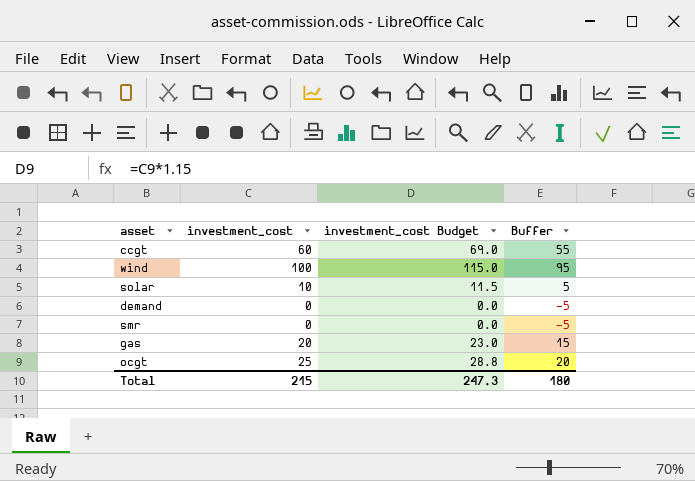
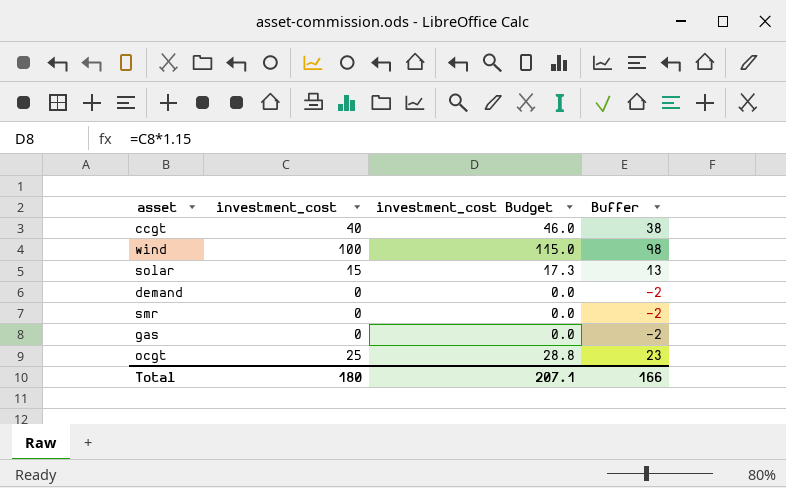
column Buffer | formula: [investment_cost] - 5 -> [investment_cost] - 2
ccgt | investment_cost: 60 -> 40
ccgt | investment_cost Budget: 69.0 -> 46.0
solar | investment_cost: 10 -> 15
solar | investment_cost Budget: 11.5 -> 17.3
gas | investment_cost: 20 -> 0
gas | investment_cost Budget: 23.0 -> 0.0
Total | investment_cost: 215 -> 180
Total | investment_cost Budget: 247.3 -> 207.1
Total | Buffer: 180 -> 166

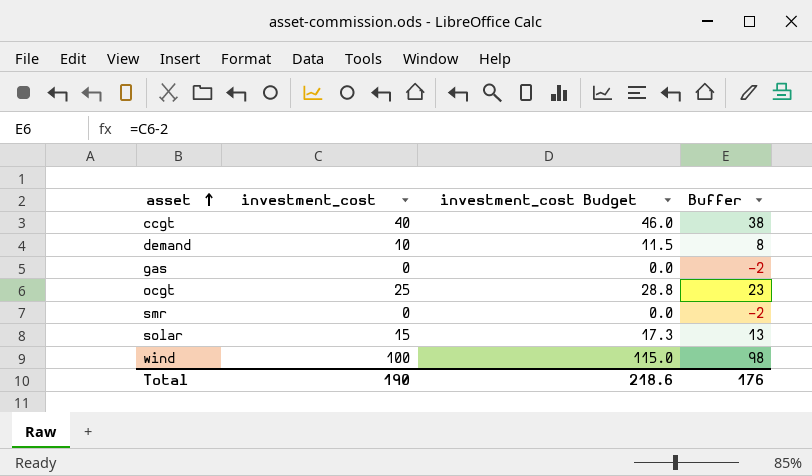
row order: none -> asset ascending
demand | investment_cost: 0 -> 10
demand | investment_cost Budget: 0.0 -> 11.5
demand | Buffer: -2 -> 8
Total | investment_cost: 180 -> 190
Total | investment_cost Budget: 207.1 -> 218.6
Total | Buffer: 166 -> 176

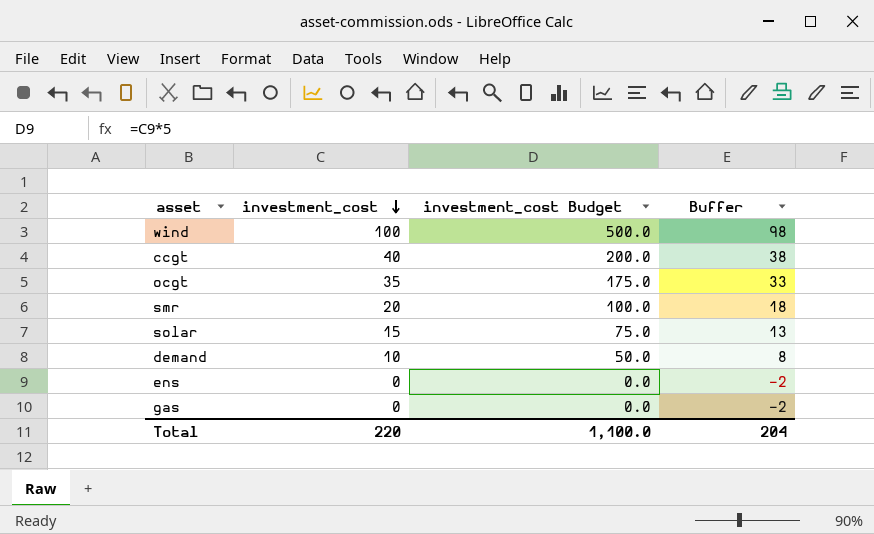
row order: asset ascending -> investment_cost descending
column investment_cost Budget | formula: [investment_cost] * 1.15 -> [investment_cost] * 5
ocgt | investment_cost: 25 -> 35
ocgt | Buffer: 23 -> 33
smr | investment_cost: 0 -> 20
smr | Buffer: -2 -> 18
row ens: none -> 0 | 0.0 | -2
Total | investment_cost: 190 -> 220
Total | investment_cost Budget: 218.6 -> 1,100.0
Total | Buffer: 176 -> 204

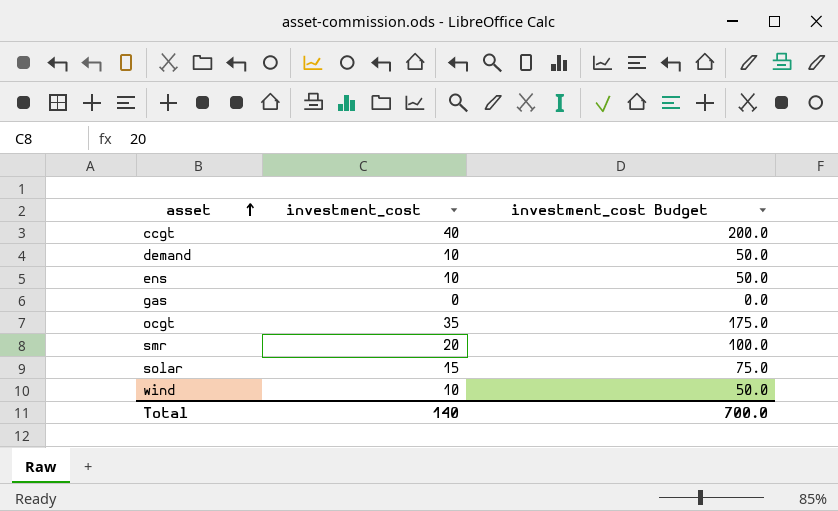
row order: investment_cost descending -> asset ascending
column Buffer | formula: [investment_cost] - 2 -> none
ens | investment_cost: 0 -> 10
ens | investment_cost Budget: 0.0 -> 50.0
wind | investment_cost: 100 -> 10
wind | investment_cost Budget: 500.0 -> 50.0
Total | investment_cost: 220 -> 140
Total | investment_cost Budget: 1,100.0 -> 700.0

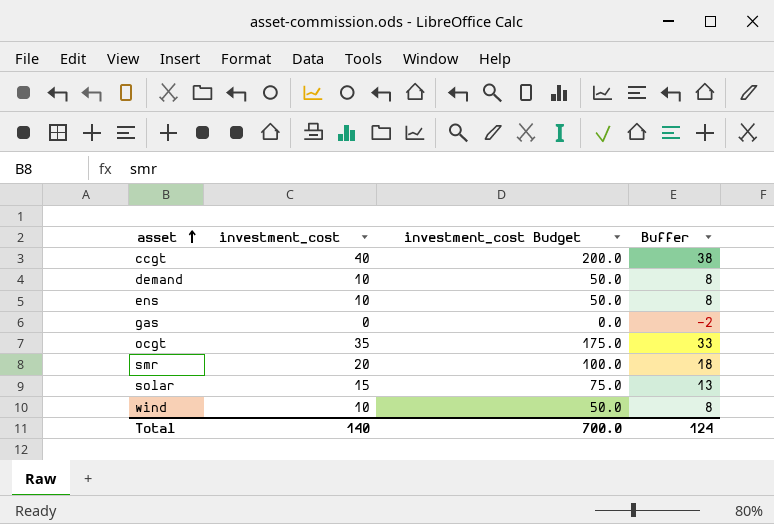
column Buffer | formula: none -> [investment_cost] - 2

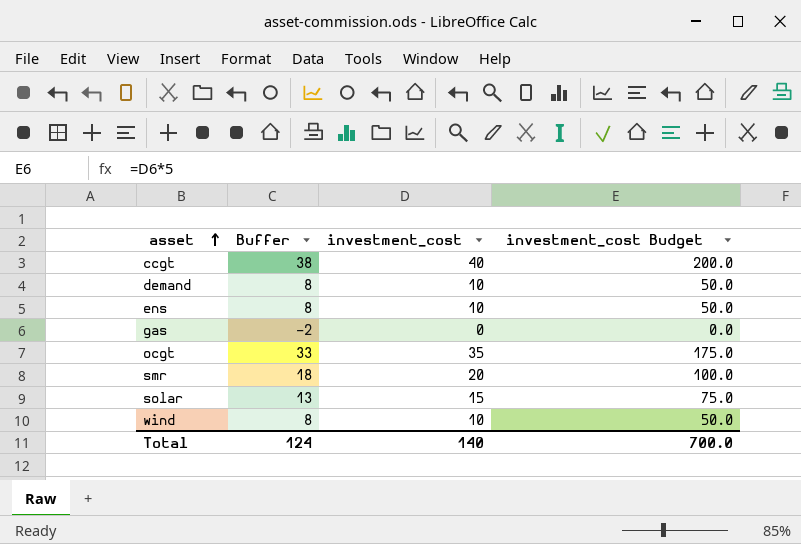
column Buffer | position: 4 -> 2

